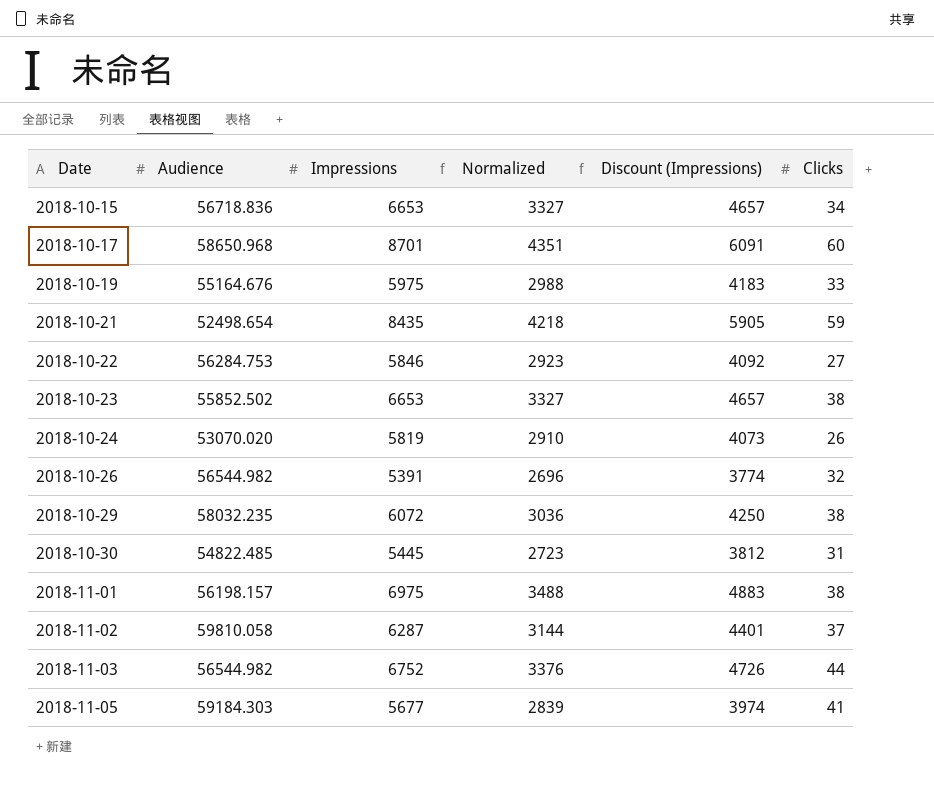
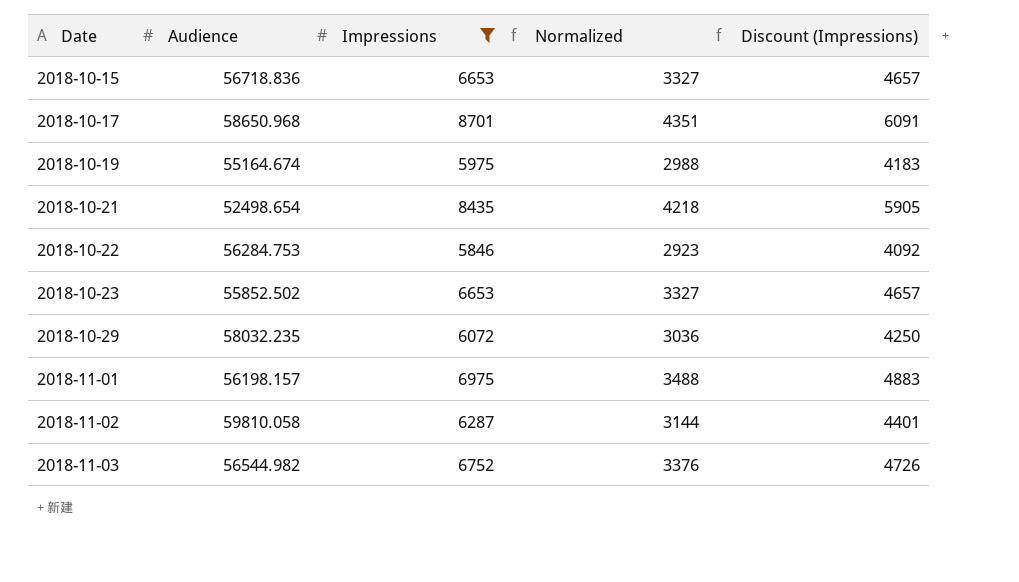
filter: none -> Impressions >= 5846
column Clicks | position: 6 -> none
2018-10-19 | Audience: 55164.676 -> 55164.674

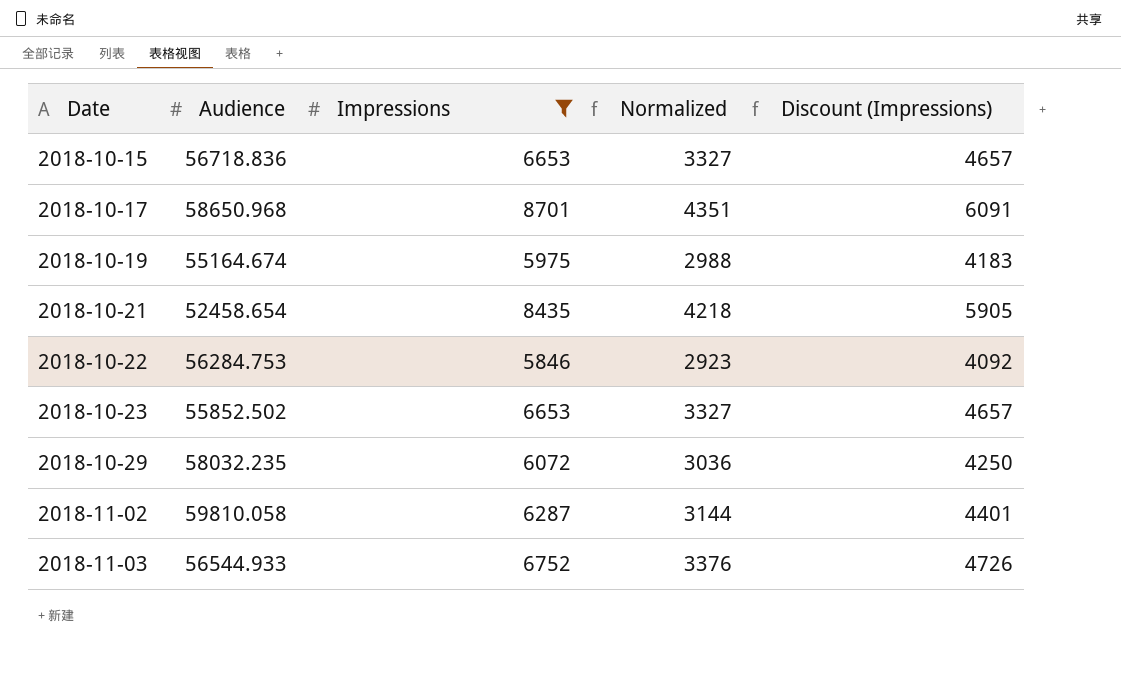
row 2018-11-01: 56198.157 | 6975 | 3488 | 4883 -> none
2018-10-21 | Audience: 52498.654 -> 52458.654
2018-11-03 | Audience: 56544.982 -> 56544.933

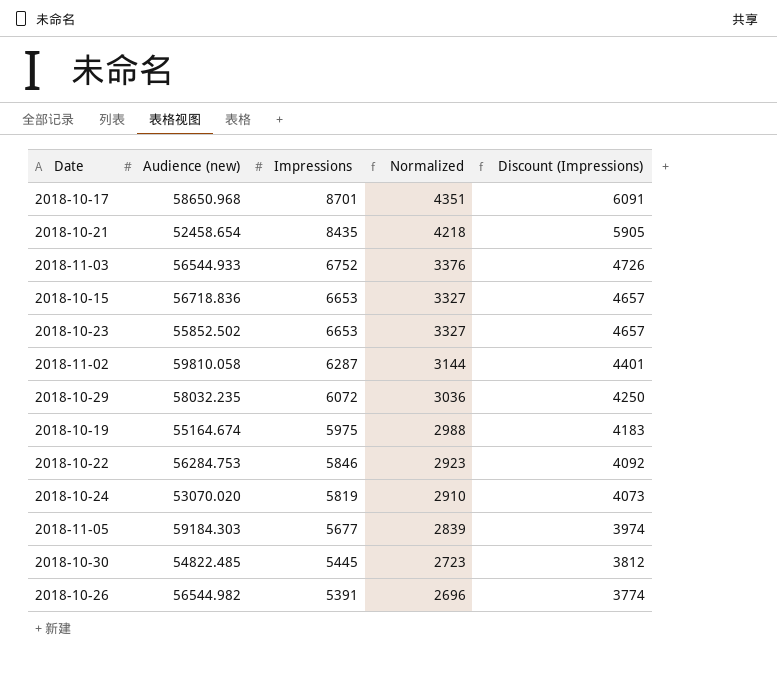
filter: Impressions >= 5846 -> none
row order: Date ascending -> Impressions descending
column name: Audience -> Audience (new)

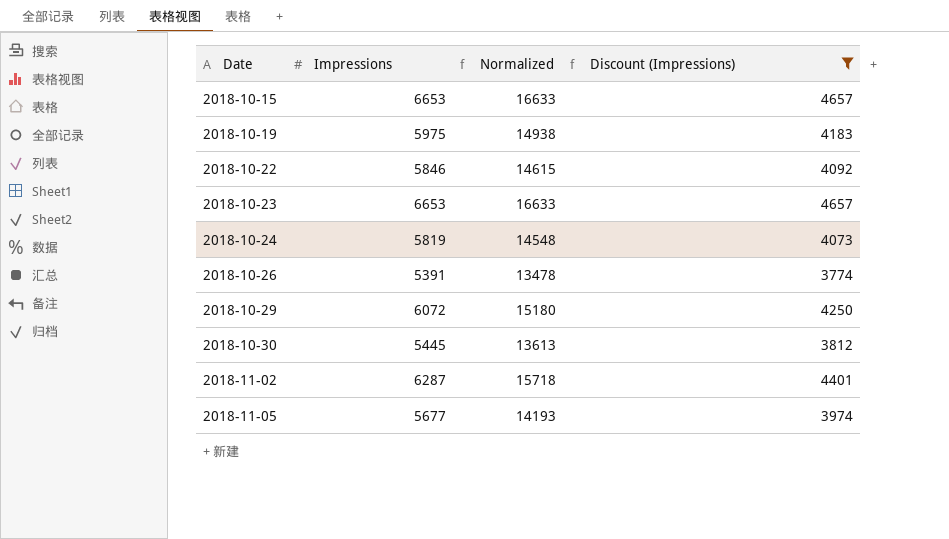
filter: none -> Discount (Impressions) <= 4657
row order: Impressions descending -> Date ascending
column Audience (new) | position: 2 -> none
column Normalized | formula: [Impressions] * 0.5 -> [Impressions] * 2.5

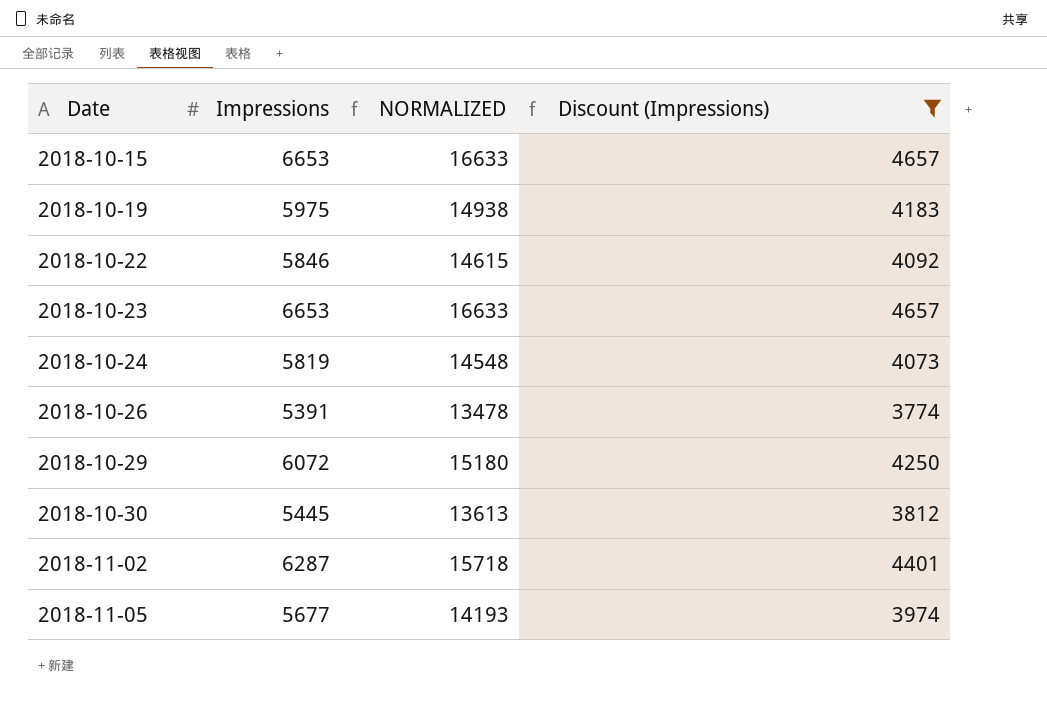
column name: Normalized -> NORMALIZED

